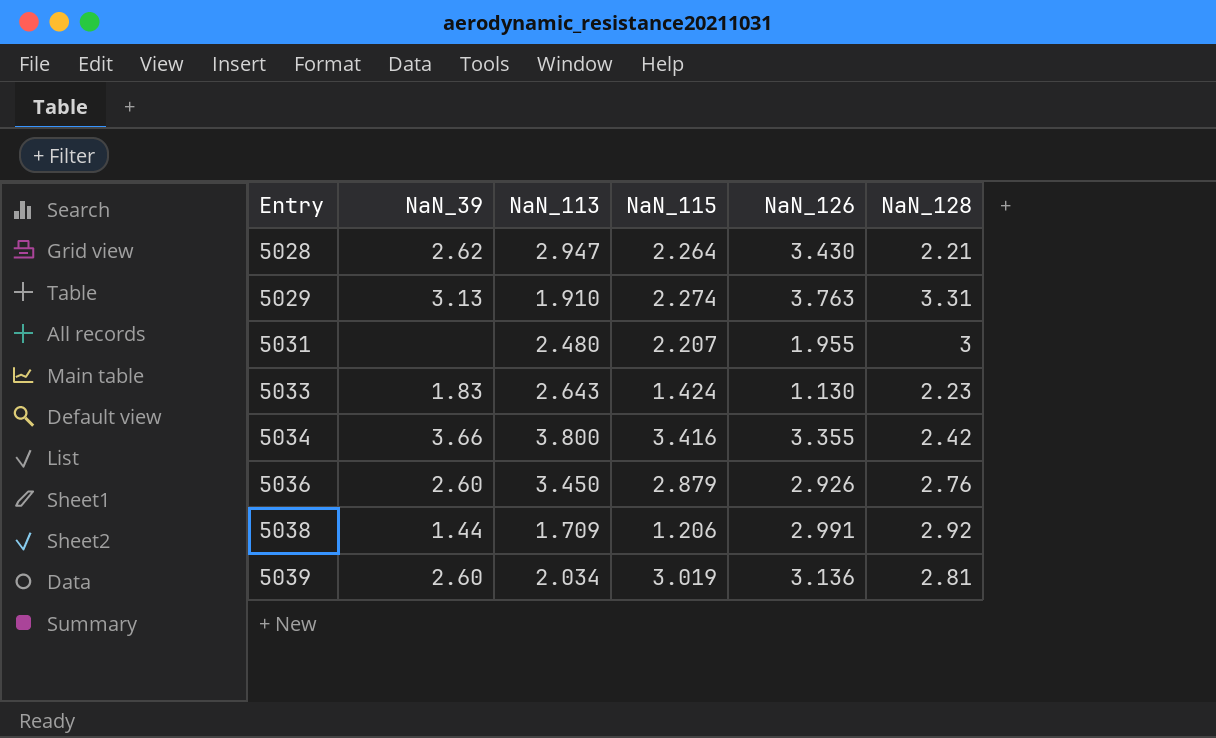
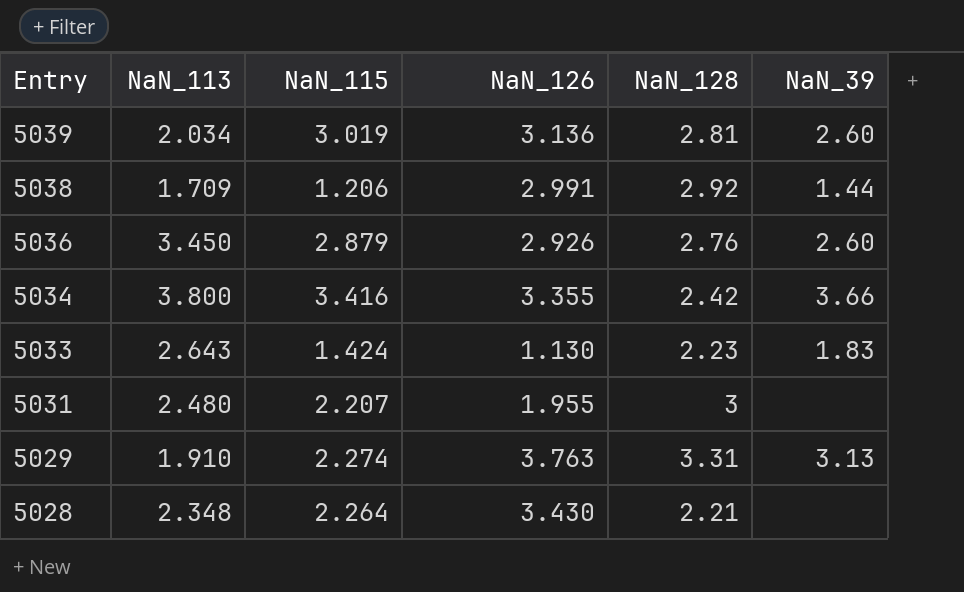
row order: Entry ascending -> Entry descending
column NaN_39 | position: 2 -> 6
5028 | NaN_113: 2.947 -> 2.348
5028 | NaN_39: 2.62 -> none

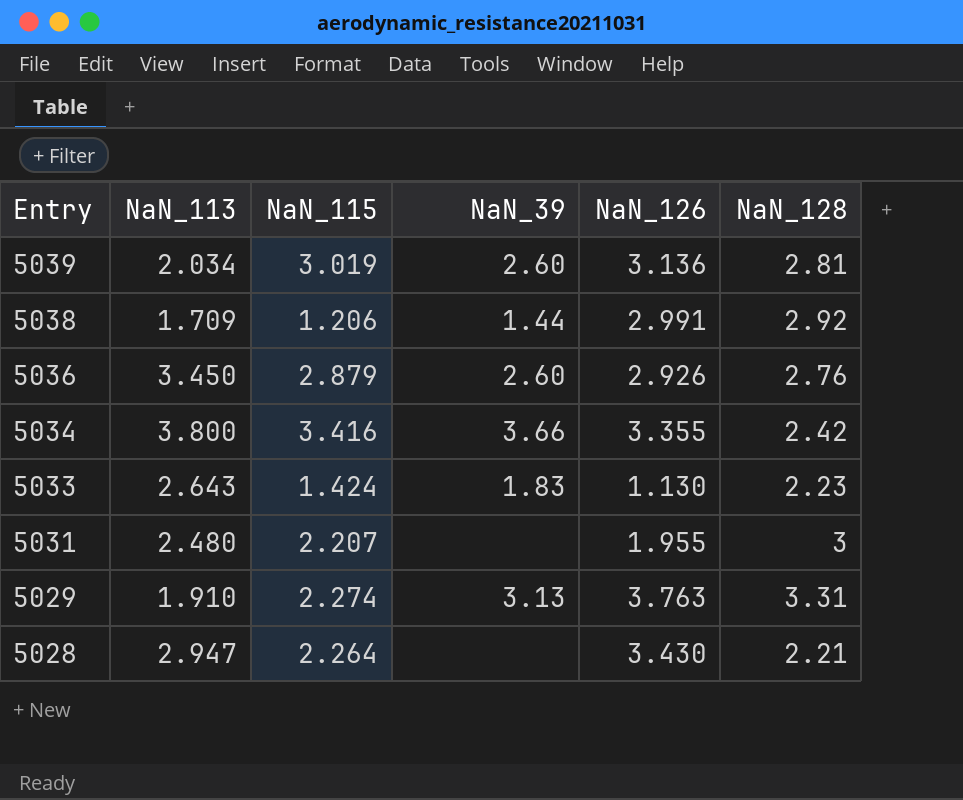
column NaN_39 | position: 6 -> 4
5028 | NaN_113: 2.348 -> 2.947

